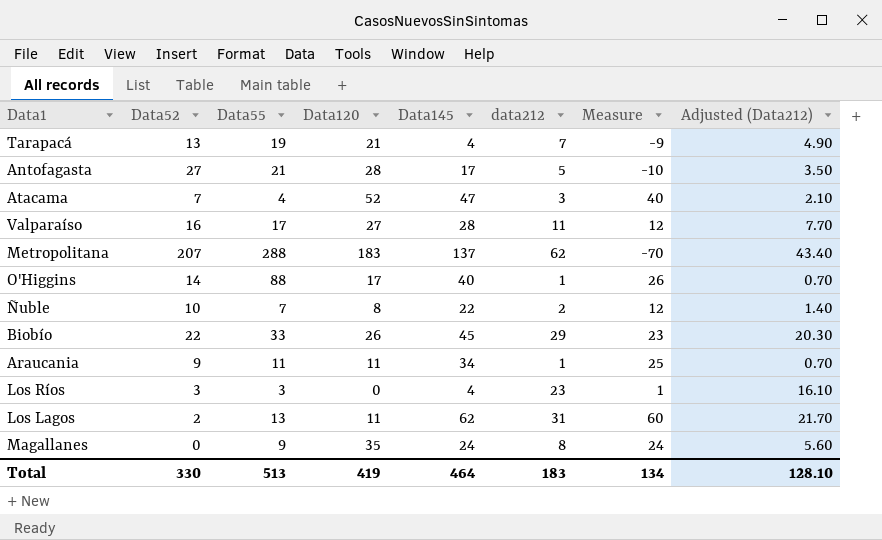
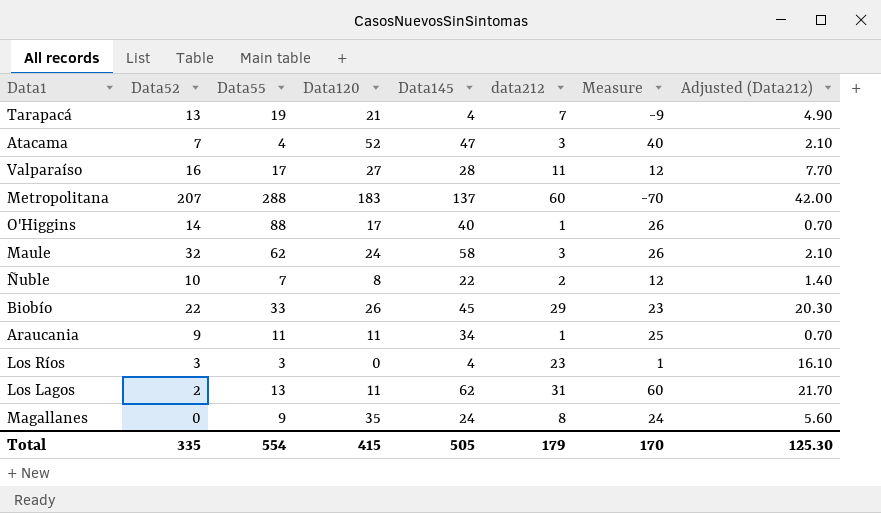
row Antofagasta: 27 | 21 | 28 | 17 | 5 | -10 | 3.50 -> none
Metropolitana | data212: 62 -> 60
Metropolitana | Adjusted (Data212): 43.40 -> 42.00
row Maule: none -> 32 | 62 | 24 | 58 | 3 | 26 | 2.10
Total | Data52: 330 -> 335
Total | Data55: 513 -> 554
Total | Data120: 419 -> 415
Total | Data145: 464 -> 505
Total | data212: 183 -> 179
Total | Measure: 134 -> 170
Total | Adjusted (Data212): 128.10 -> 125.30

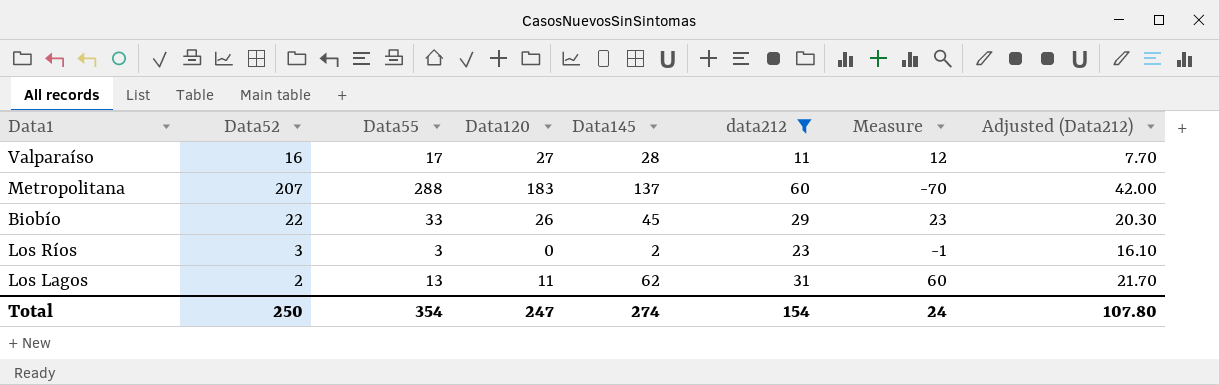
filter: none -> data212 >= 11
Los Ríos | Data145: 4 -> 2
Los Ríos | Measure: 1 -> -1
Total | Data52: 335 -> 250
Total | Data55: 554 -> 354
Total | Data120: 415 -> 247
Total | Data145: 505 -> 274
Total | data212: 179 -> 154
Total | Measure: 170 -> 24
Total | Adjusted (Data212): 125.30 -> 107.80

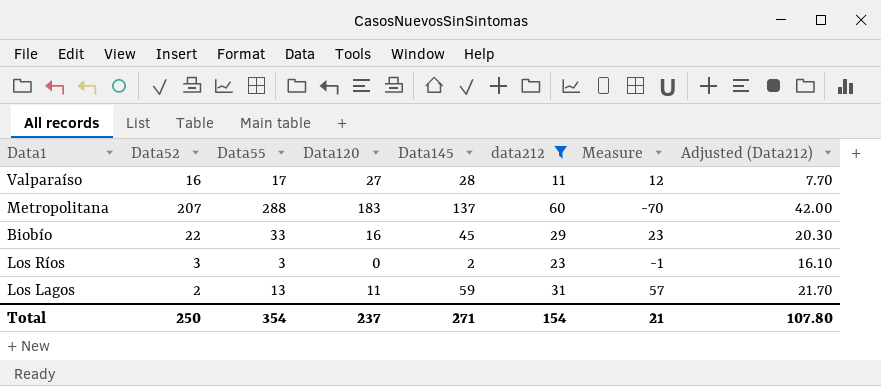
Biobío | Data120: 26 -> 16
Los Lagos | Data145: 62 -> 59
Los Lagos | Measure: 60 -> 57
Total | Data120: 247 -> 237
Total | Data145: 274 -> 271
Total | Measure: 24 -> 21

